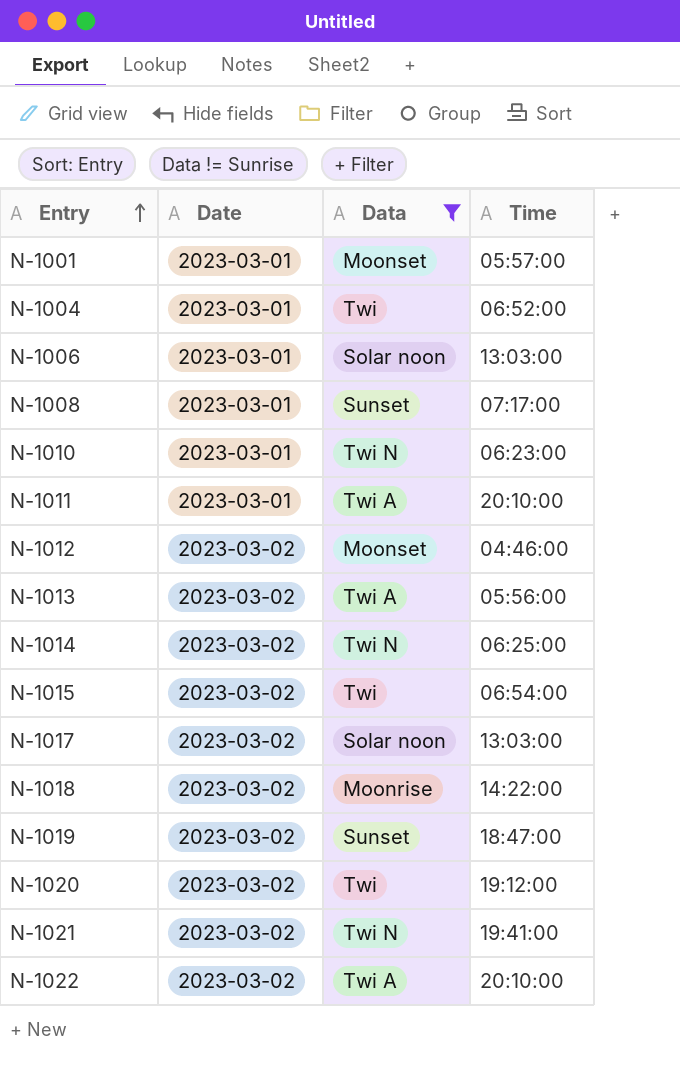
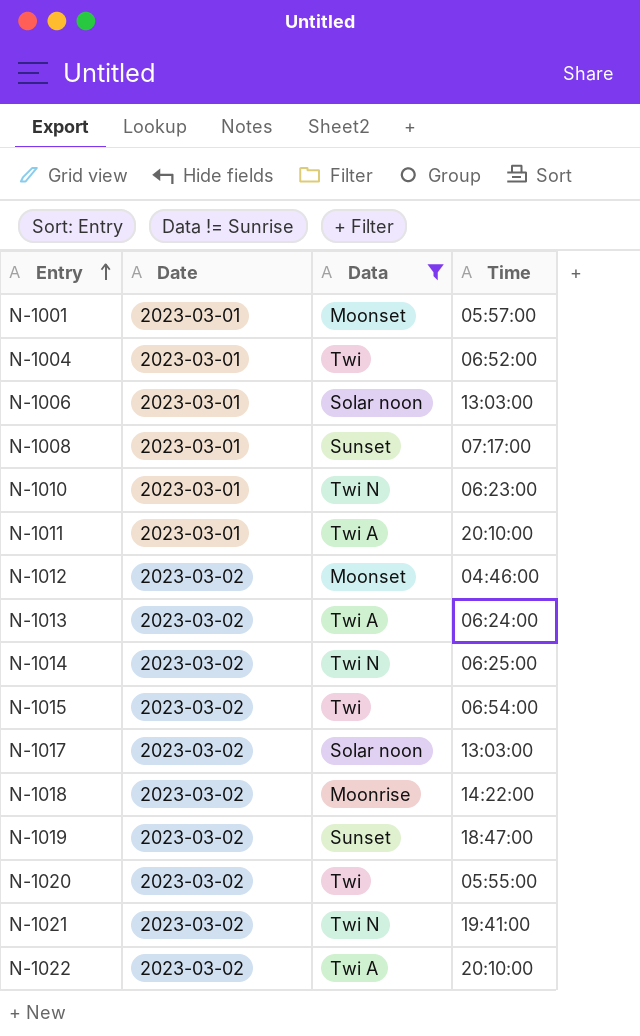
N-1013 | Time: 05:56:00 -> 06:24:00
N-1020 | Time: 19:12:00 -> 05:55:00

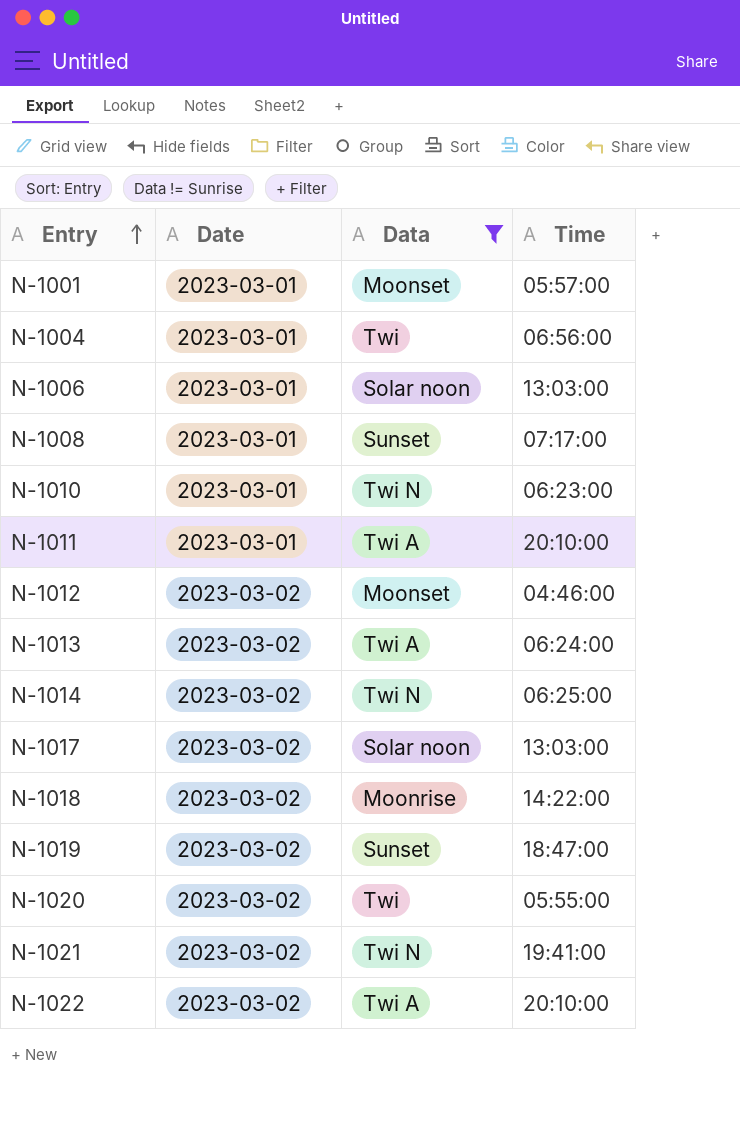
row N-1015: 2023-03-02 | Twi | 06:54:00 -> none
N-1004 | Time: 06:52:00 -> 06:56:00

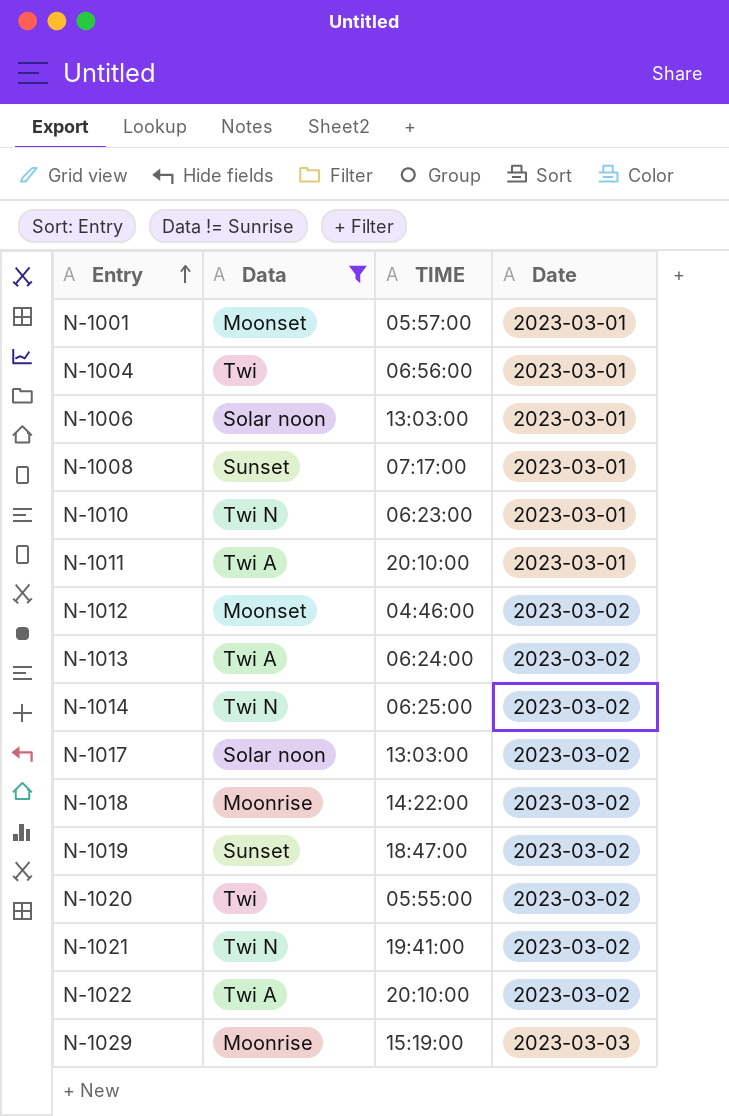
column name: Time -> TIME
column Date | position: 2 -> 4
row N-1029: none -> Moonrise | 15:19:00 | 2023-03-03

